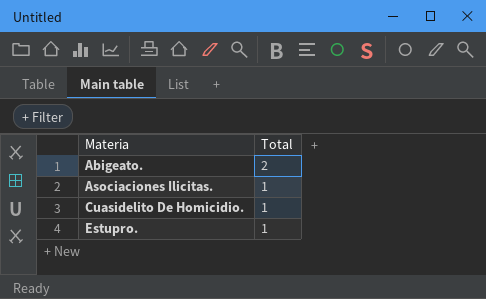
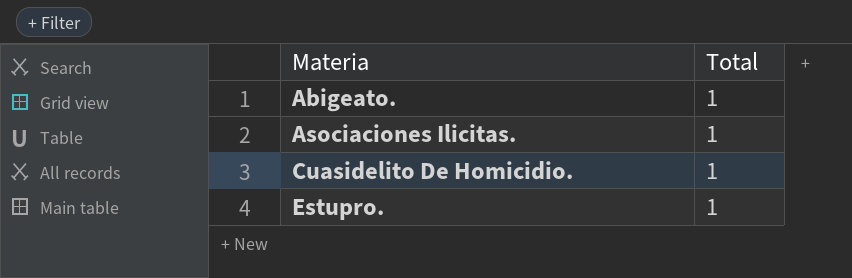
Abigeato. | Total: 2 -> 1

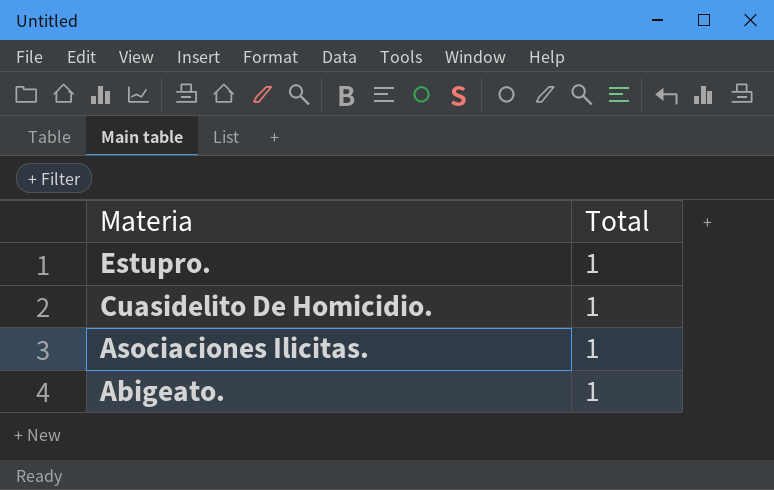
row order: Materia ascending -> Materia descending

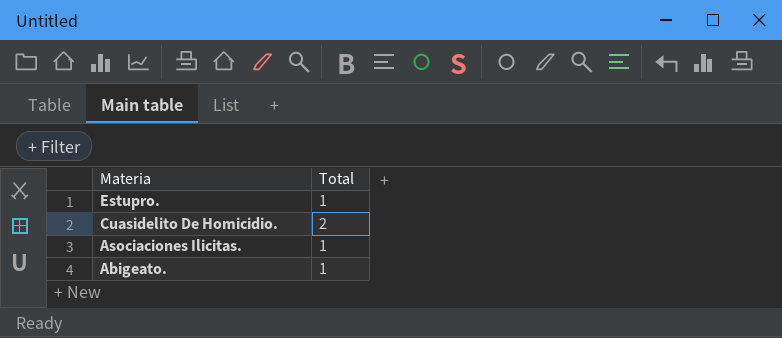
Cuasidelito De Homicidio. | Total: 1 -> 2

